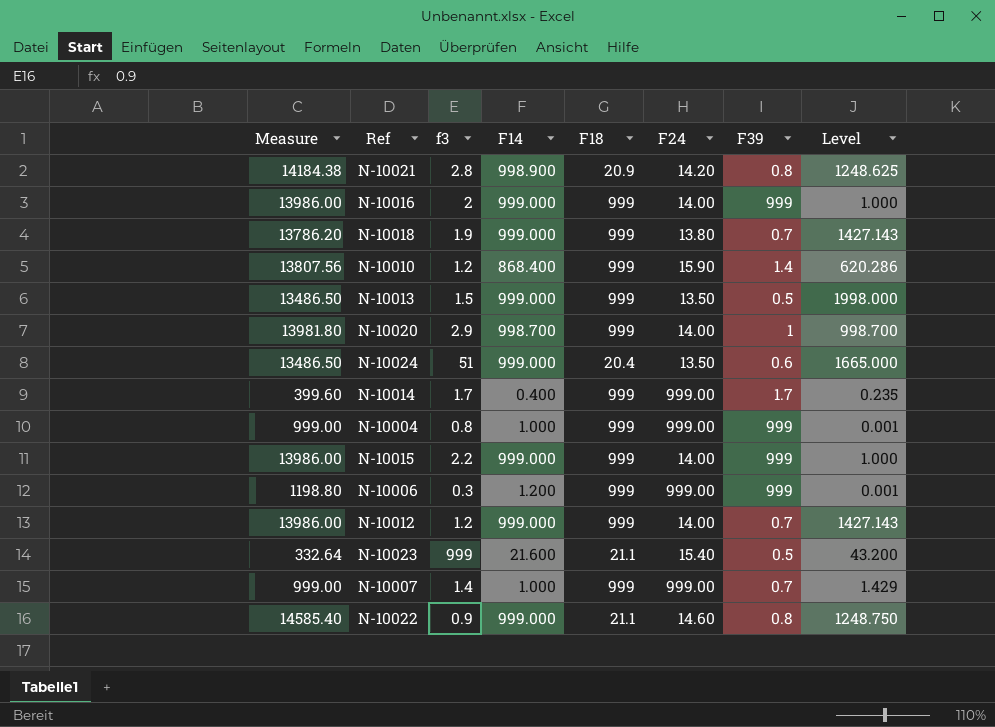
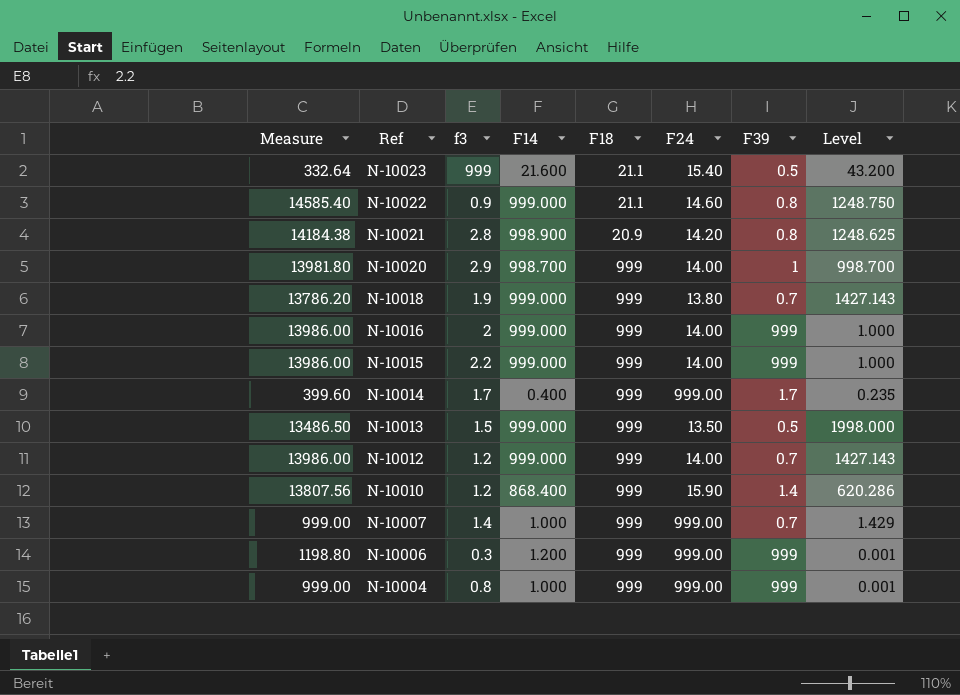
row order: none -> Ref descending
row N-10024: 13486.50 | 51 | 999.000 | 20.4 | 13.50 | 0.6 | 1665.000 -> none

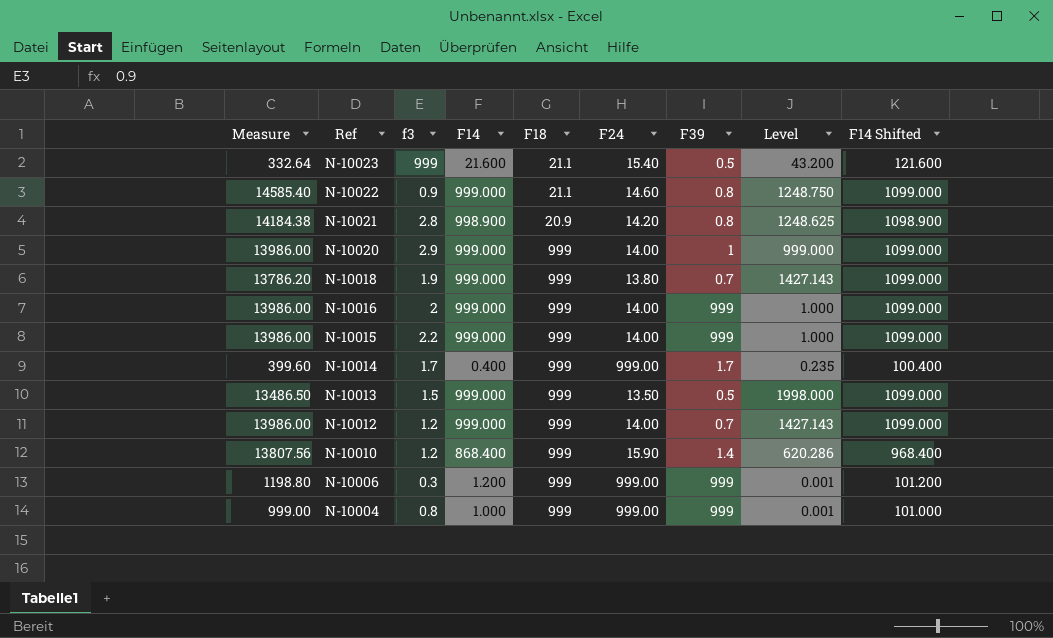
column F14 Shifted | formula: none -> [F14] + 100
row N-10007: 999.00 | 1.4 | 1.000 | 999 | 999.00 | 0.7 | 1.429 -> none
N-10020 | Measure: 13981.80 -> 13986.00
N-10020 | F14: 998.700 -> 999.000
N-10020 | Level: 998.700 -> 999.000

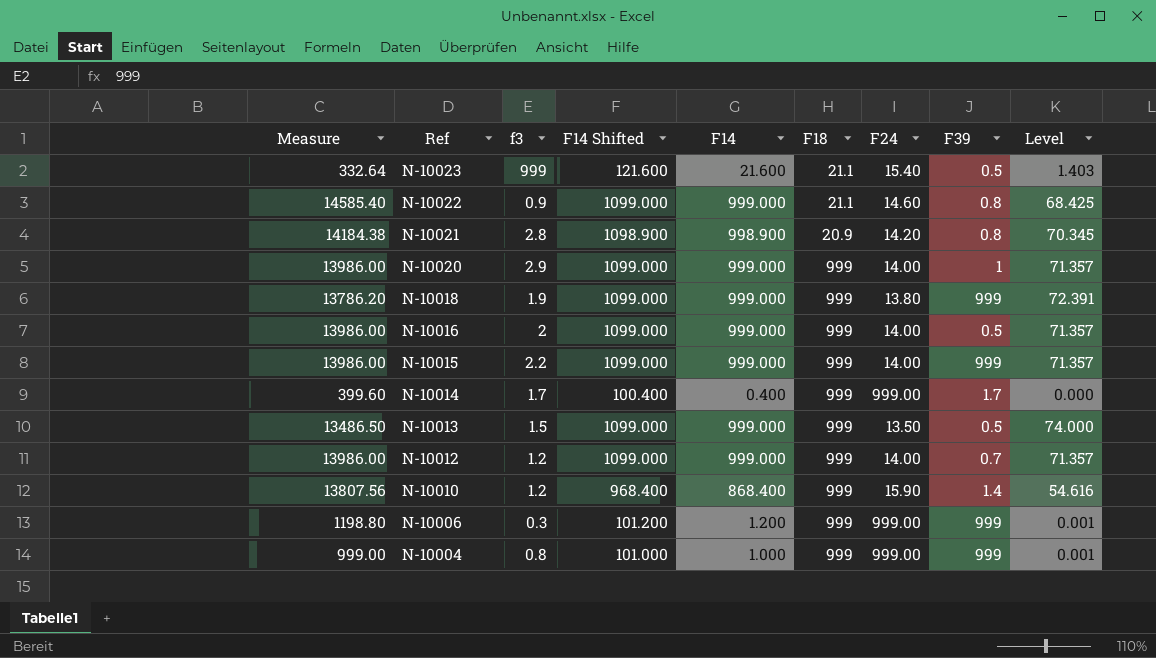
column F14 Shifted | position: 9 -> 4
column Level | formula: [F14] / [F39] -> [F14] / [F24]
N-10018 | F39: 0.7 -> 999
N-10016 | F39: 999 -> 0.5

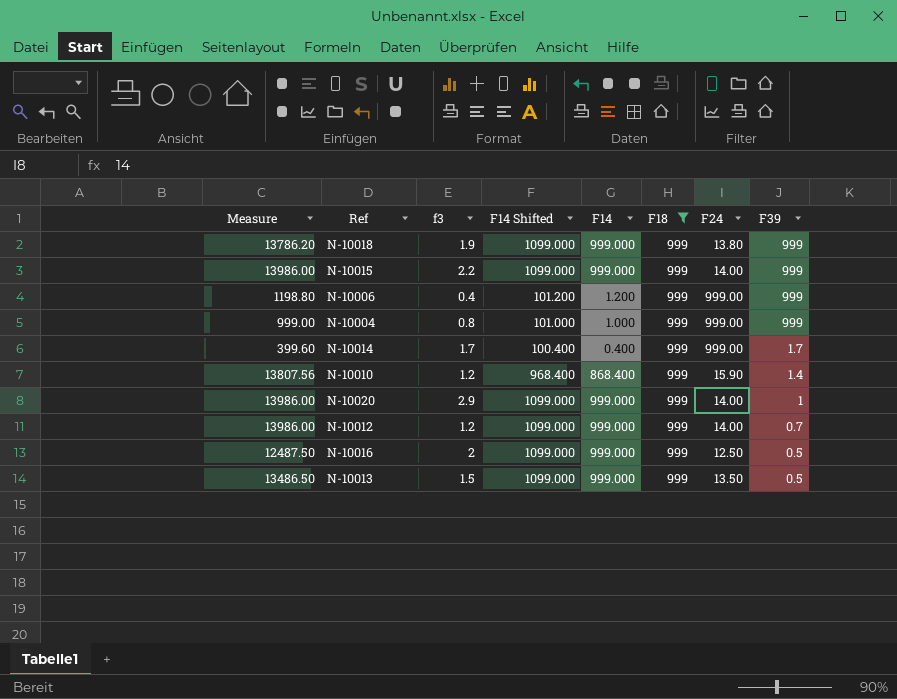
filter: none -> F18 = 999
row order: Ref descending -> F39 descending
column Level | formula: [F14] / [F24] -> none
N-10006 | f3: 0.3 -> 0.4
N-10016 | Measure: 13986.00 -> 12487.50
N-10016 | F24: 14.00 -> 12.50

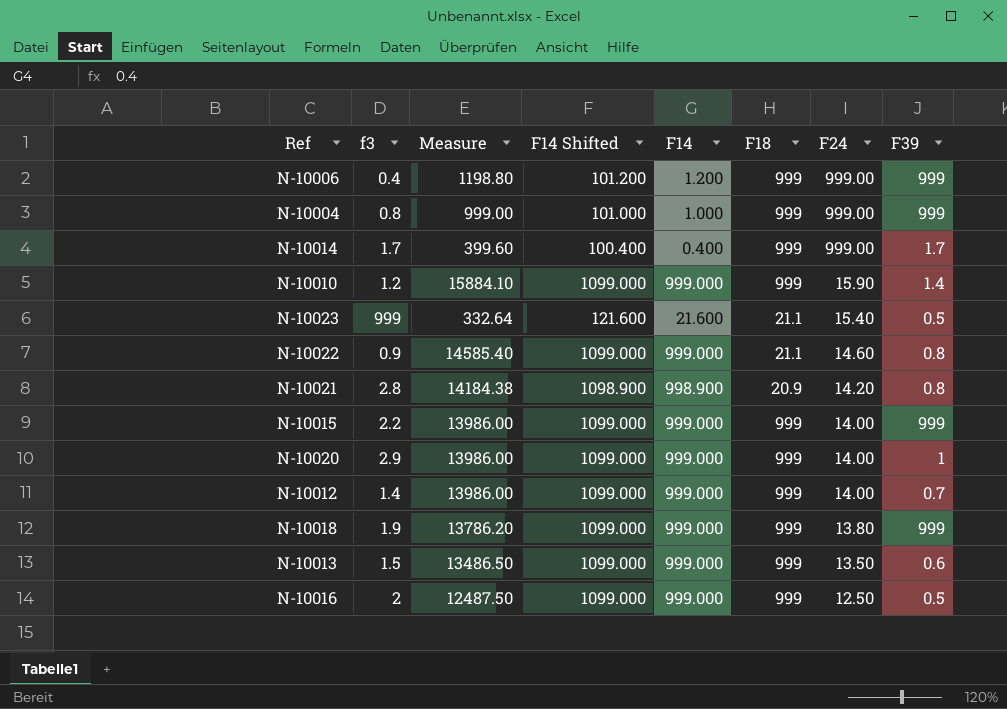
filter: F18 = 999 -> none
row order: F39 descending -> F24 descending
column Measure | position: 1 -> 3
N-10010 | Measure: 13807.56 -> 15884.10
N-10010 | F14 Shifted: 968.400 -> 1099.000
N-10010 | F14: 868.400 -> 999.000
N-10012 | f3: 1.2 -> 1.4
N-10013 | F39: 0.5 -> 0.6

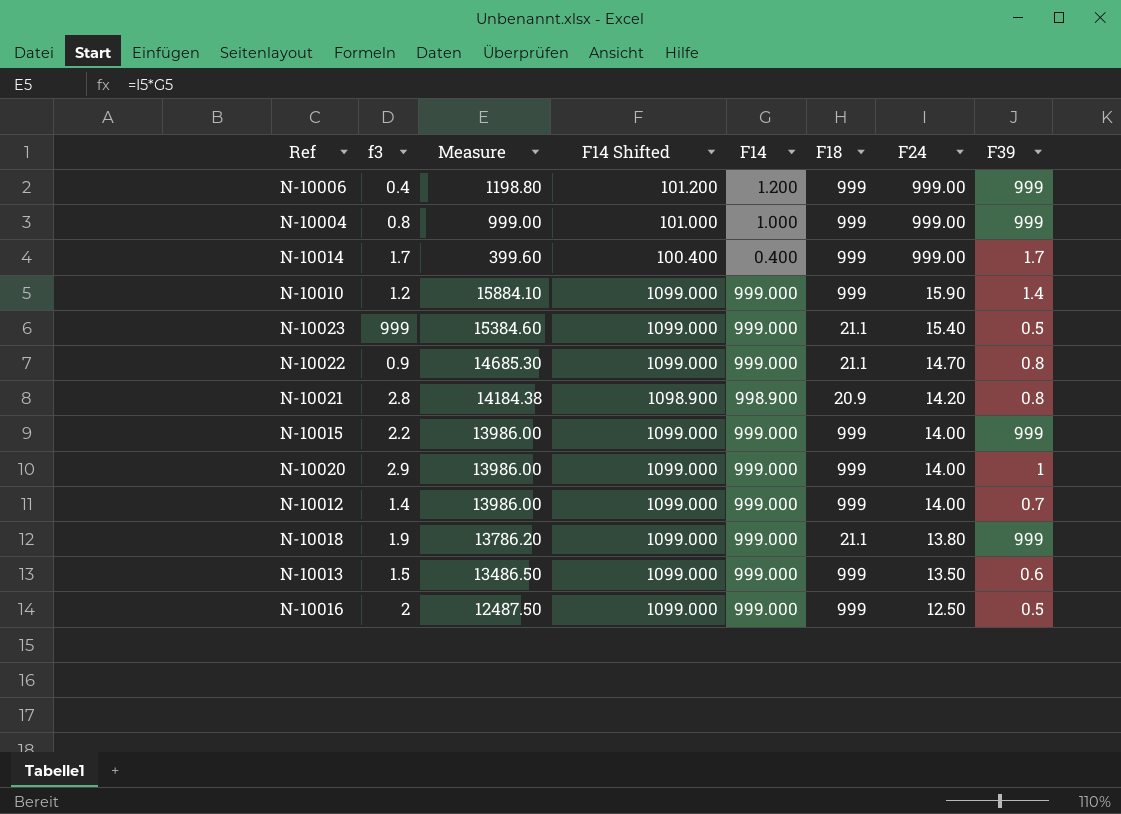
N-10023 | Measure: 332.64 -> 15384.60
N-10023 | F14 Shifted: 121.600 -> 1099.000
N-10023 | F14: 21.600 -> 999.000
N-10022 | Measure: 14585.40 -> 14685.30
N-10022 | F24: 14.60 -> 14.70
N-10018 | F18: 999 -> 21.1

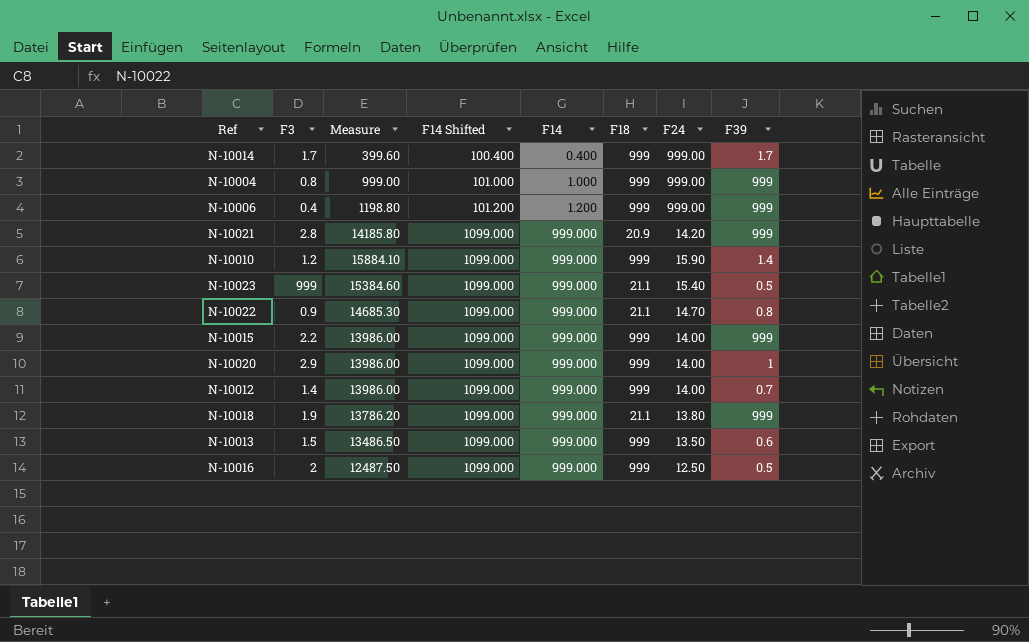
row order: F24 descending -> F14 Shifted ascending
column name: f3 -> F3
N-10021 | Measure: 14184.38 -> 14185.80
N-10021 | F14 Shifted: 1098.900 -> 1099.000
N-10021 | F14: 998.900 -> 999.000
N-10021 | F39: 0.8 -> 999

